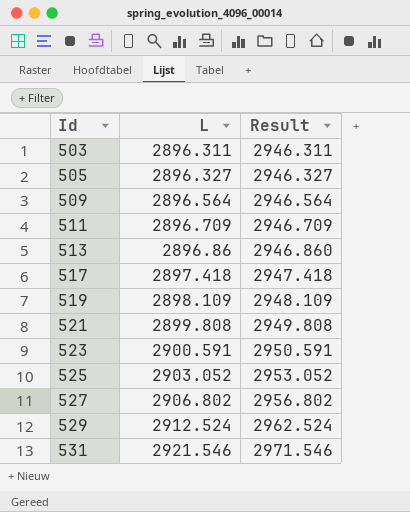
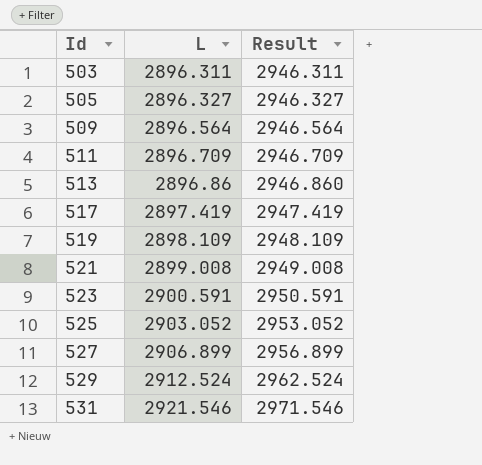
517 | L: 2897.418 -> 2897.419
517 | Result: 2947.418 -> 2947.419
521 | L: 2899.808 -> 2899.008
521 | Result: 2949.808 -> 2949.008
527 | L: 2906.802 -> 2906.899
527 | Result: 2956.802 -> 2956.899

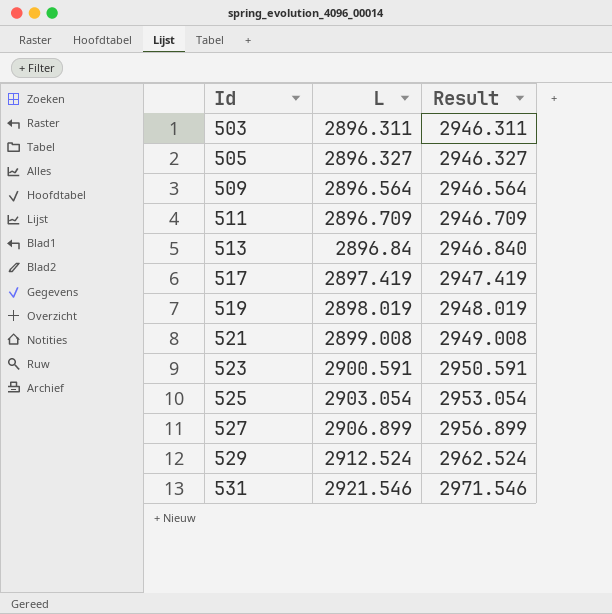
513 | L: 2896.86 -> 2896.84
513 | Result: 2946.860 -> 2946.840
519 | L: 2898.109 -> 2898.019
519 | Result: 2948.109 -> 2948.019
525 | L: 2903.052 -> 2903.054
525 | Result: 2953.052 -> 2953.054

